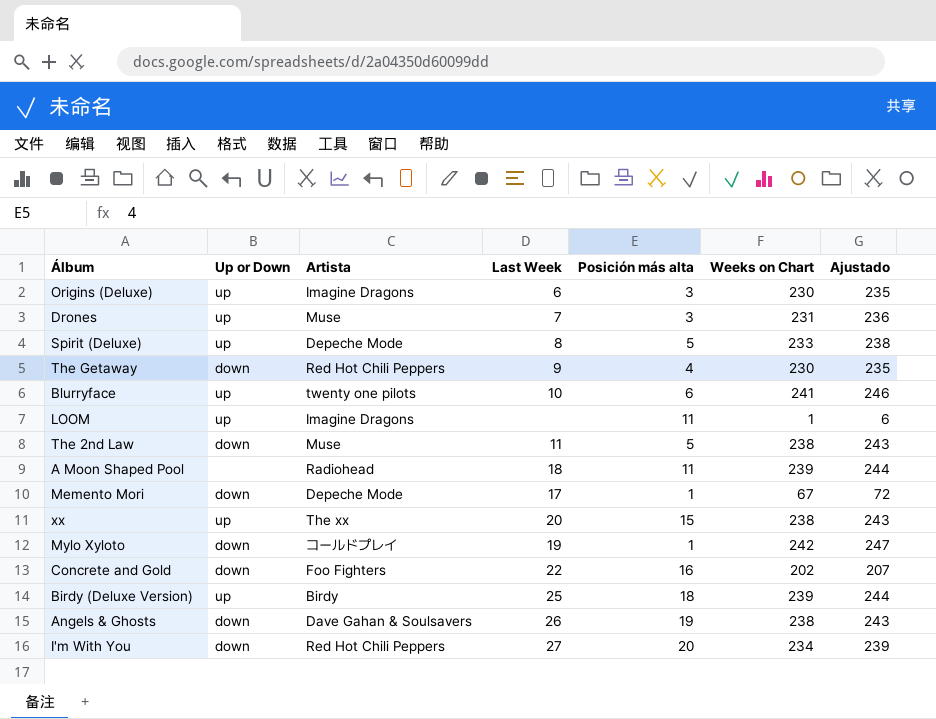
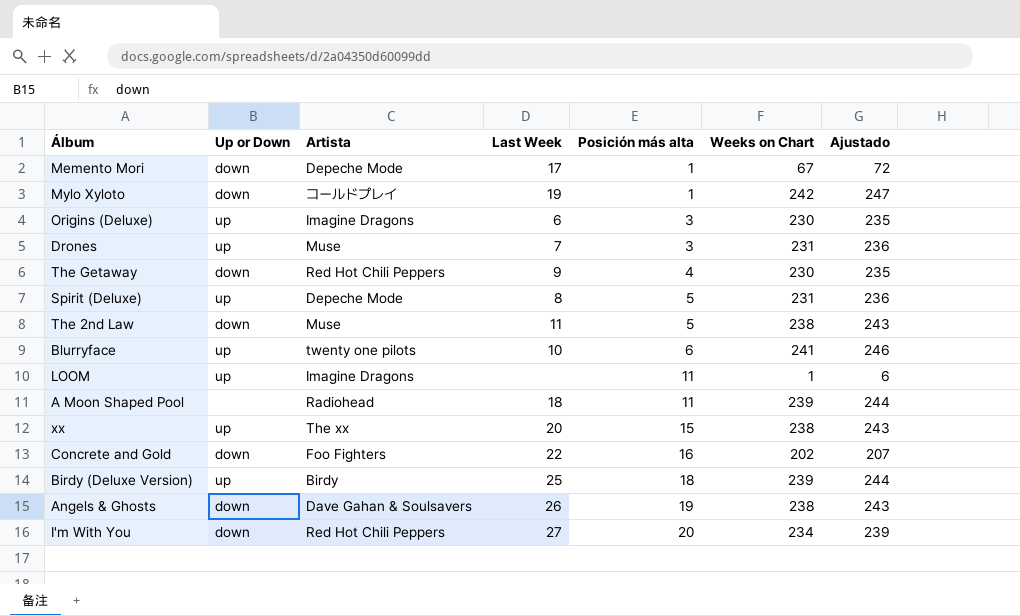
row order: none -> Posición más alta ascending
Spirit (Deluxe) | Weeks on Chart: 233 -> 231
Spirit (Deluxe) | Ajustado: 238 -> 236

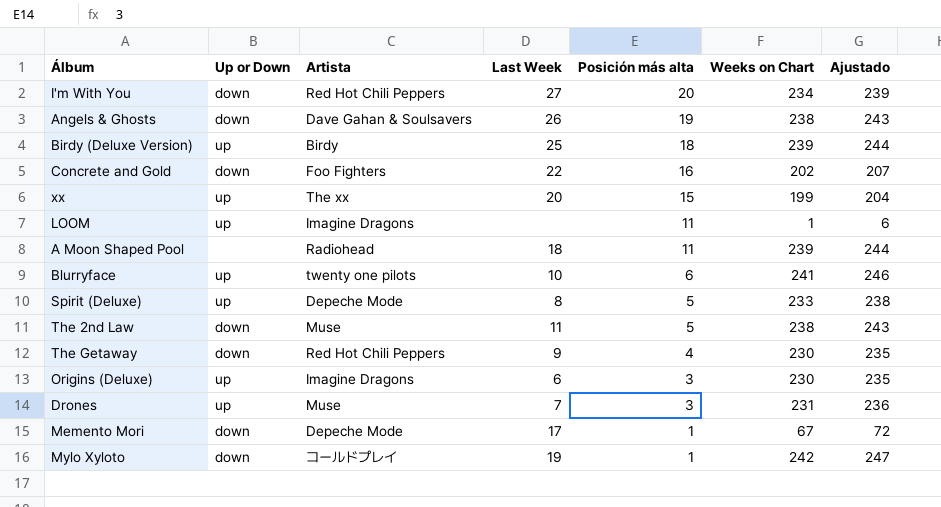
row order: Posición más alta ascending -> Posición más alta descending
xx | Weeks on Chart: 238 -> 199
xx | Ajustado: 243 -> 204
Spirit (Deluxe) | Weeks on Chart: 231 -> 233
Spirit (Deluxe) | Ajustado: 236 -> 238

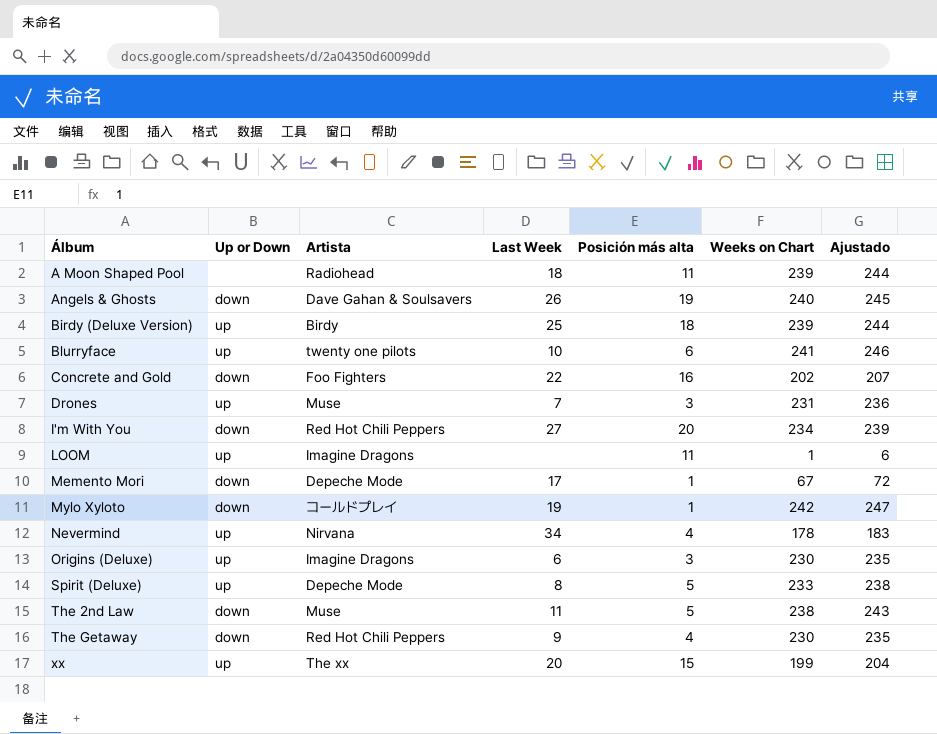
row order: Posición más alta descending -> Álbum ascending
Angels & Ghosts | Weeks on Chart: 238 -> 240
Angels & Ghosts | Ajustado: 243 -> 245
row Nevermind: none -> up | Nirvana | 34 | 4 | 178 | 183

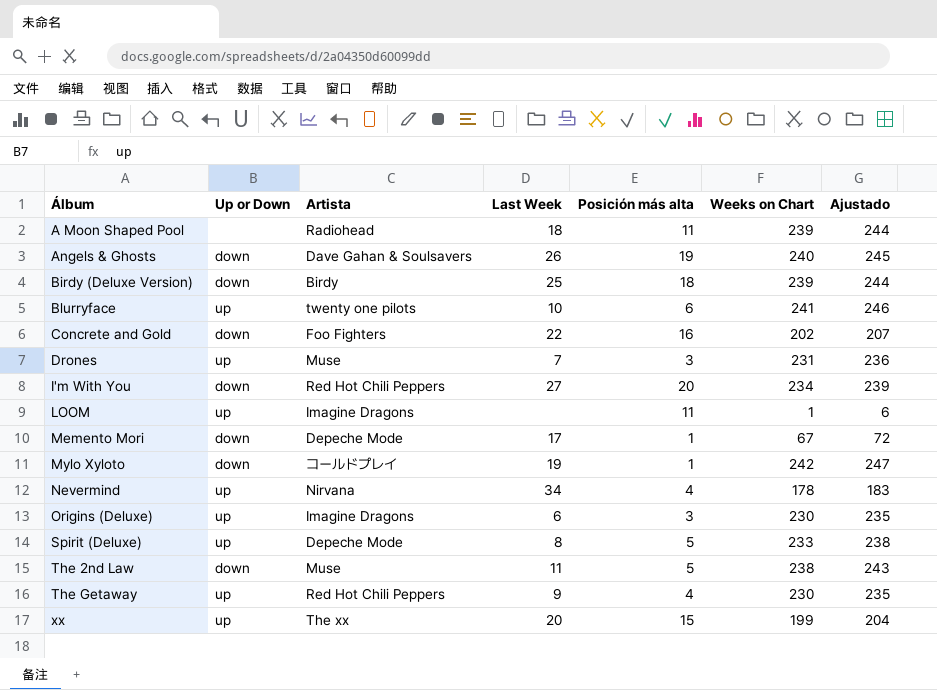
Birdy (Deluxe Version) | Up or Down: up -> down
The Getaway | Up or Down: down -> up

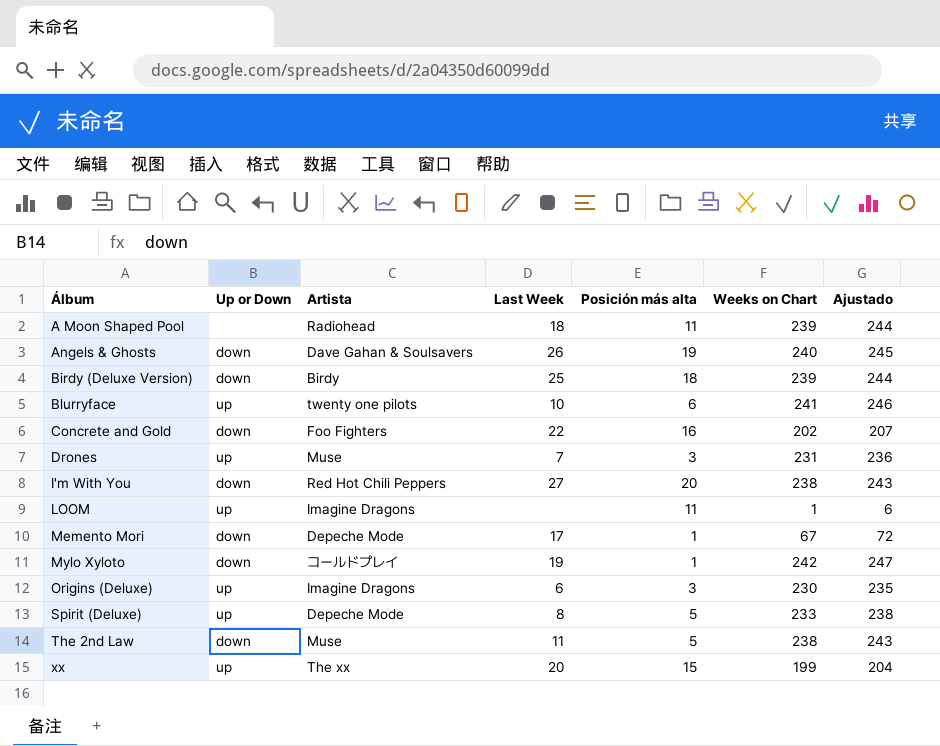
row Nevermind: up | Nirvana | 34 | 4 | 178 | 183 -> none
row The Getaway: up | Red Hot Chili Peppers | 9 | 4 | 230 | 235 -> none
I'm With You | Weeks on Chart: 234 -> 238
I'm With You | Ajustado: 239 -> 243

